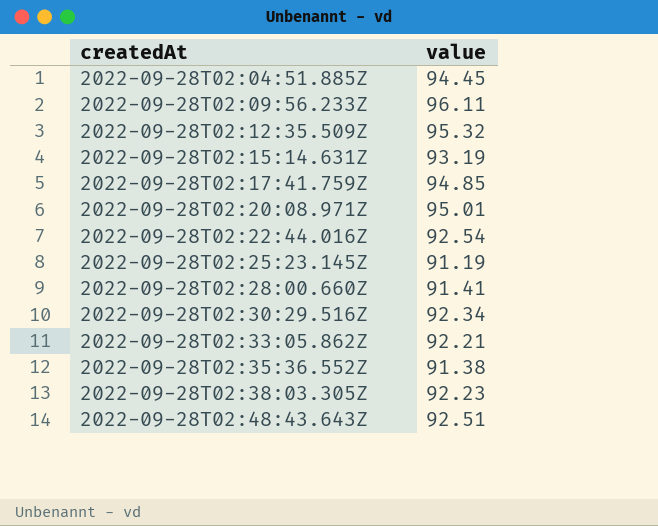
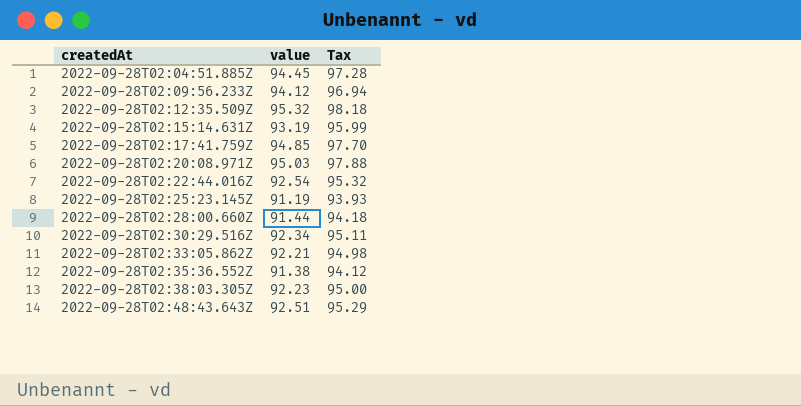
column Tax | formula: none -> [value] * 1.03
2022-09-28T02:09:56.233Z | value: 96.11 -> 94.12
2022-09-28T02:20:08.971Z | value: 95.01 -> 95.03
2022-09-28T02:28:00.660Z | value: 91.41 -> 91.44

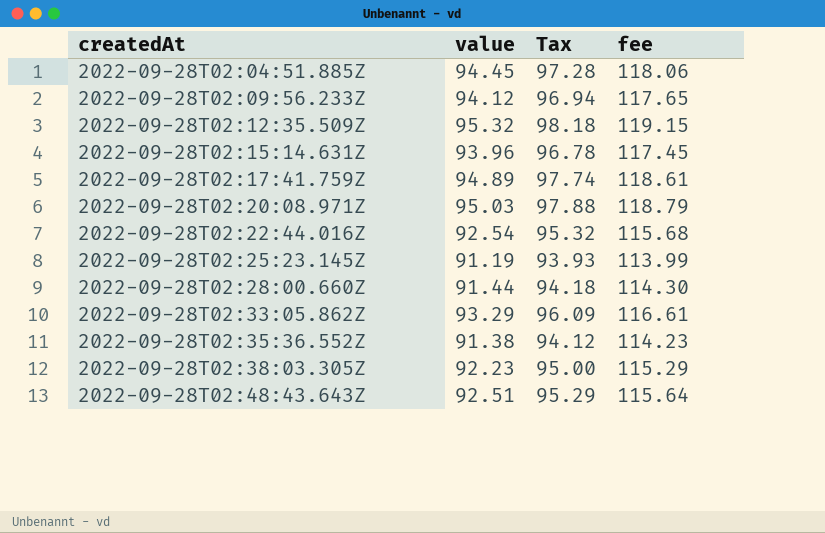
column fee | formula: none -> [value] * 1.25
row 2022-09-28T02:30:29.516Z: 92.34 | 95.11 -> none
2022-09-28T02:15:14.631Z | value: 93.19 -> 93.96
2022-09-28T02:15:14.631Z | Tax: 95.99 -> 96.78
2022-09-28T02:17:41.759Z | value: 94.85 -> 94.89
2022-09-28T02:17:41.759Z | Tax: 97.70 -> 97.74
2022-09-28T02:33:05.862Z | value: 92.21 -> 93.29
2022-09-28T02:33:05.862Z | Tax: 94.98 -> 96.09

